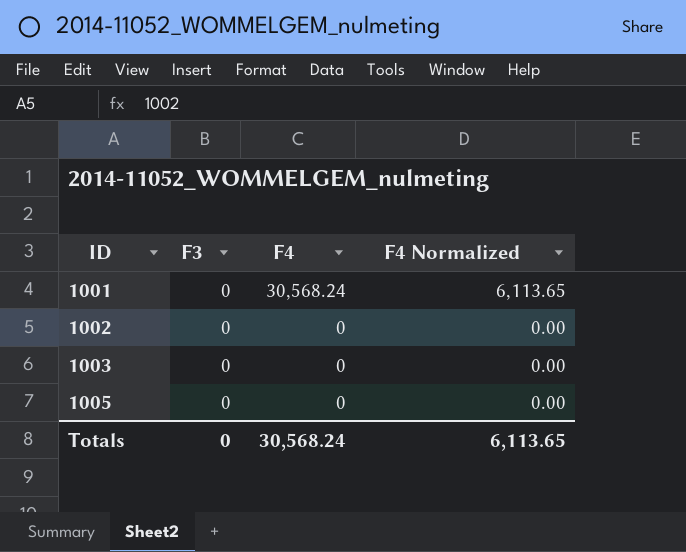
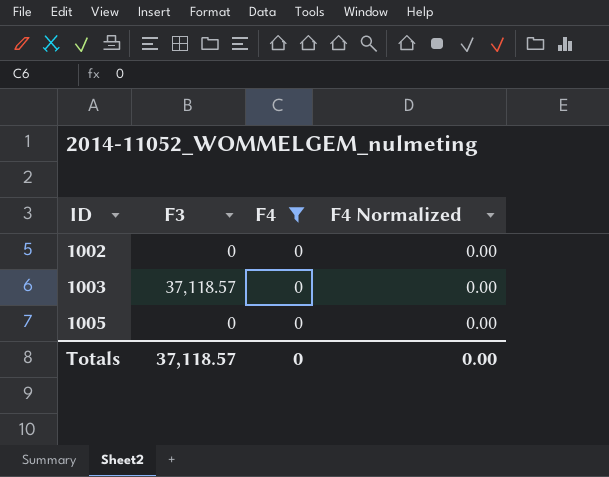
filter: none -> F4 = 0
1003 | F3: 0 -> 37,118.57
Totals | F3: 0 -> 37,118.57
Totals | F4: 30,568.24 -> 0
Totals | F4 Normalized: 6,113.65 -> 0.00

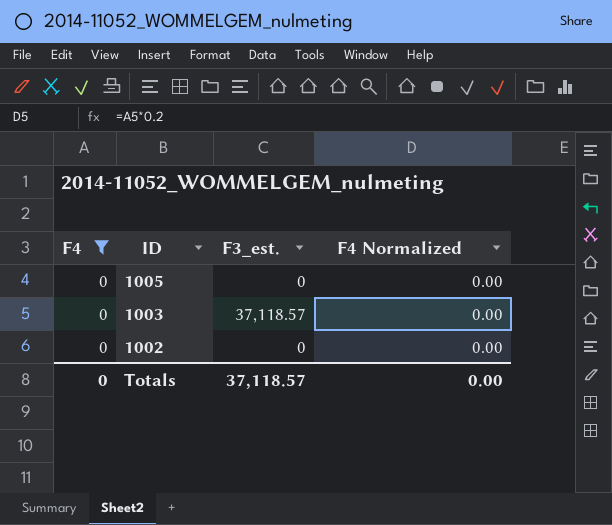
row order: ID ascending -> ID descending
column F4 | position: 3 -> 1
column name: F3 -> F3_est.

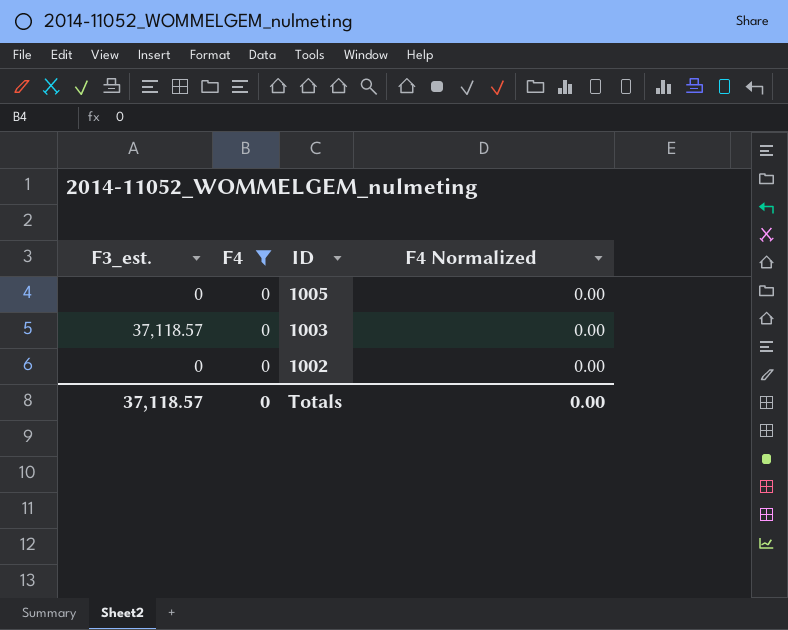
column F3_est. | position: 3 -> 1

